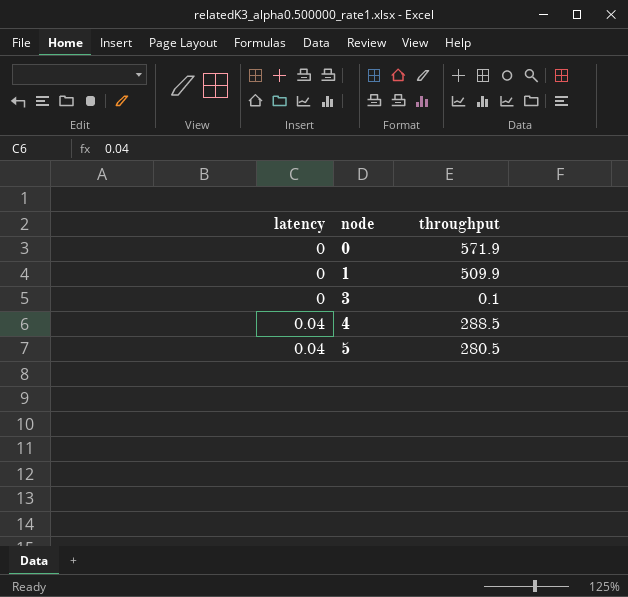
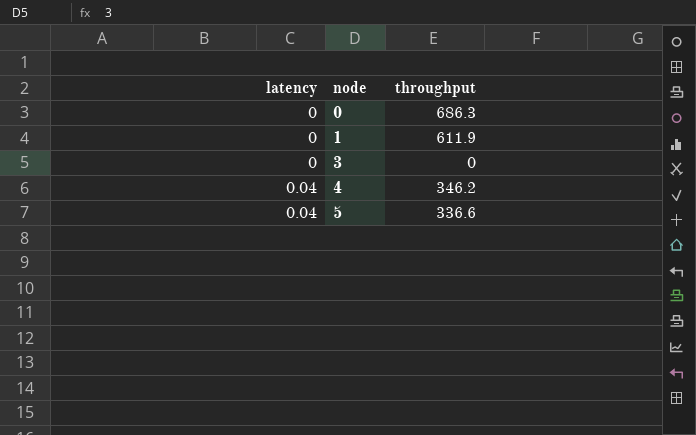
0 | throughput: 571.9 -> 686.3
1 | throughput: 509.9 -> 611.9
3 | throughput: 0.1 -> 0
4 | throughput: 288.5 -> 346.2
5 | throughput: 280.5 -> 336.6

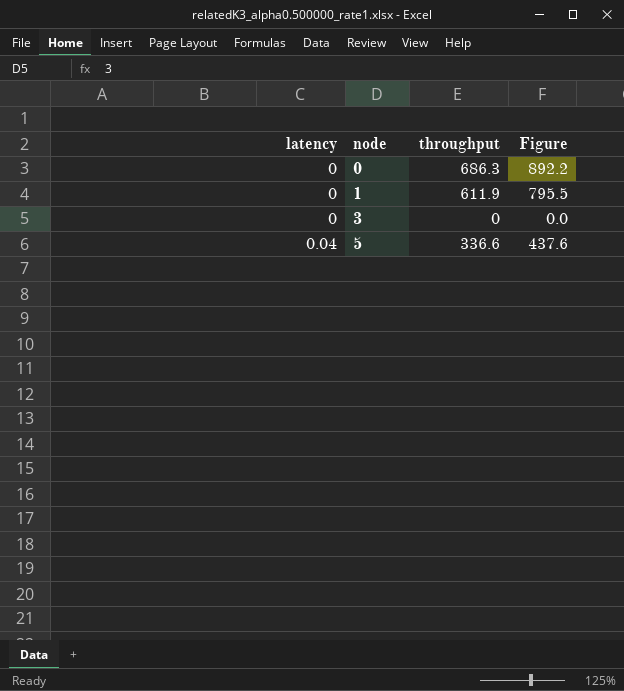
column Figure | formula: none -> [throughput] * 1.3
row 4: 0.04 | 346.2 -> none

